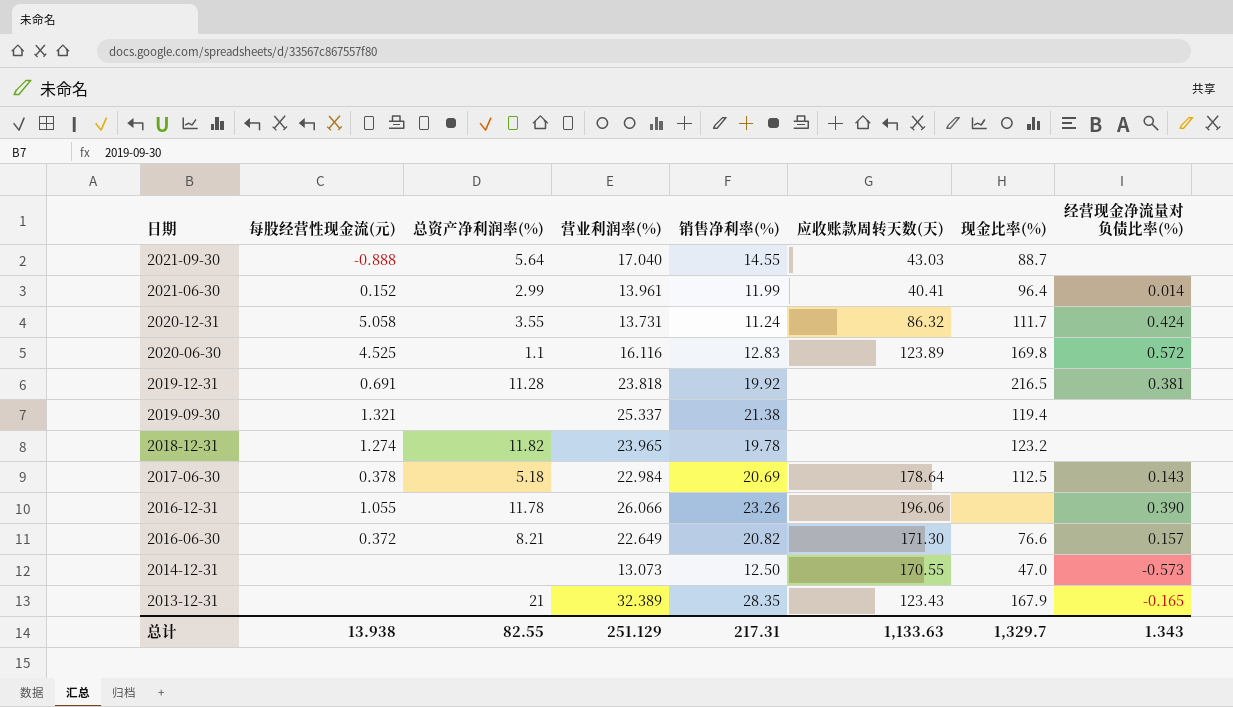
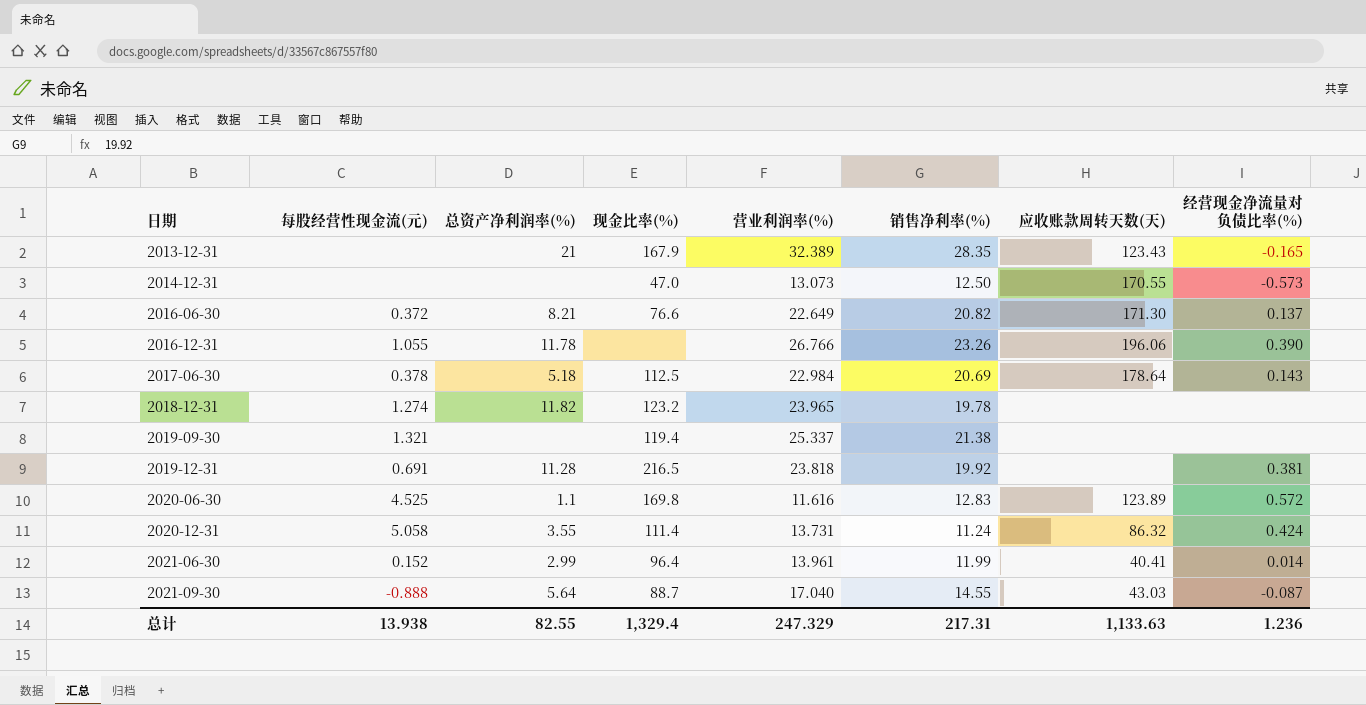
row order: 日期 descending -> 日期 ascending
column 现金比率(%) | position: 7 -> 4
2016-06-30 | 经营现金净流量对负债比率(%): 0.157 -> 0.137
2016-12-31 | 营业利润率(%): 26.066 -> 26.766
2020-06-30 | 营业利润率(%): 16.116 -> 11.616
2020-12-31 | 现金比率(%): 111.7 -> 111.4
2021-09-30 | 经营现金净流量对负债比率(%): none -> -0.087
总计 | 现金比率(%): 1,329.7 -> 1,329.4
总计 | 营业利润率(%): 251.129 -> 247.329
总计 | 经营现金净流量对负债比率(%): 1.343 -> 1.236

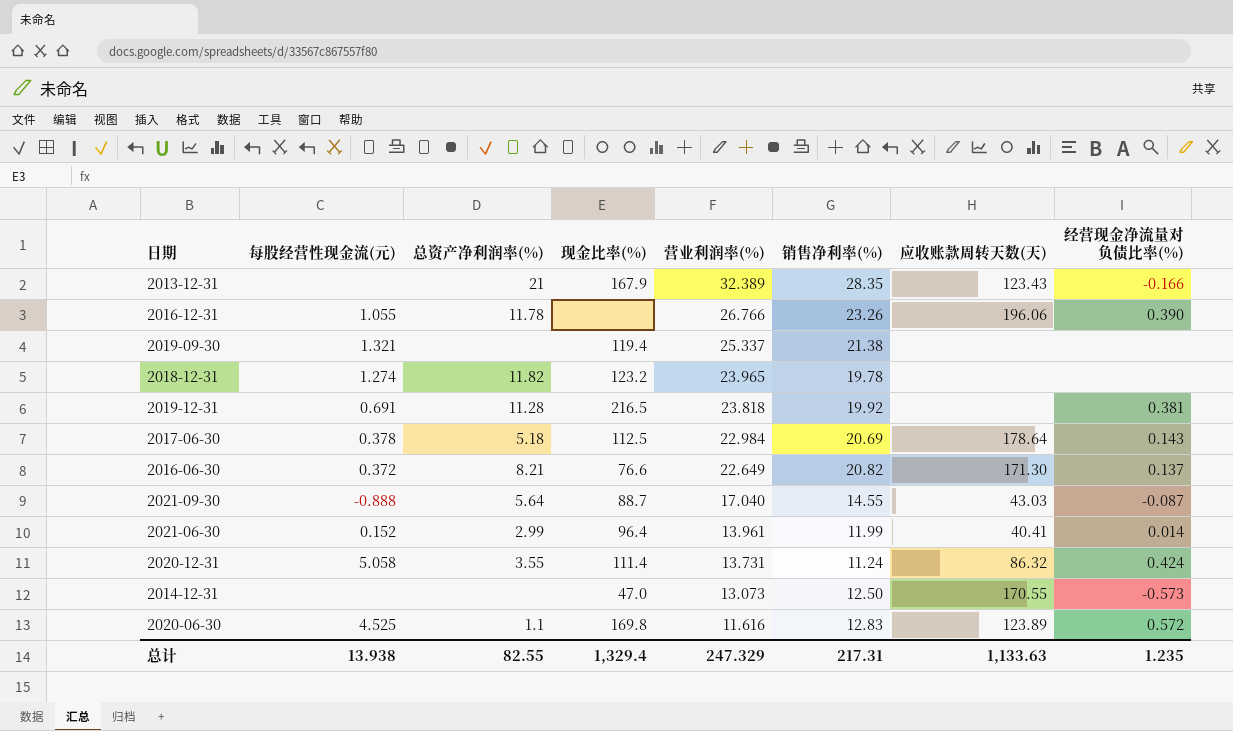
row order: 日期 ascending -> 营业利润率(%) descending
2013-12-31 | 经营现金净流量对负债比率(%): -0.165 -> -0.166
总计 | 经营现金净流量对负债比率(%): 1.236 -> 1.235

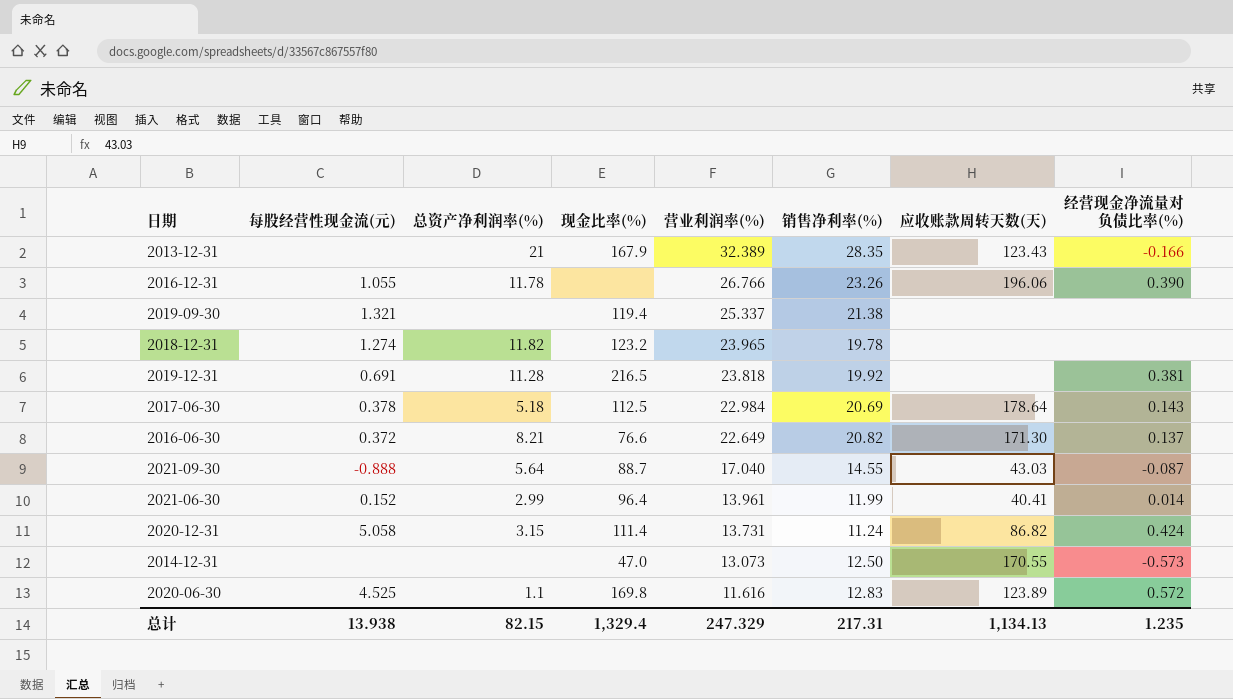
2020-12-31 | 总资产净利润率(%): 3.55 -> 3.15
2020-12-31 | 应收账款周转天数(天): 86.32 -> 86.82
总计 | 总资产净利润率(%): 82.55 -> 82.15
总计 | 应收账款周转天数(天): 1,133.63 -> 1,134.13

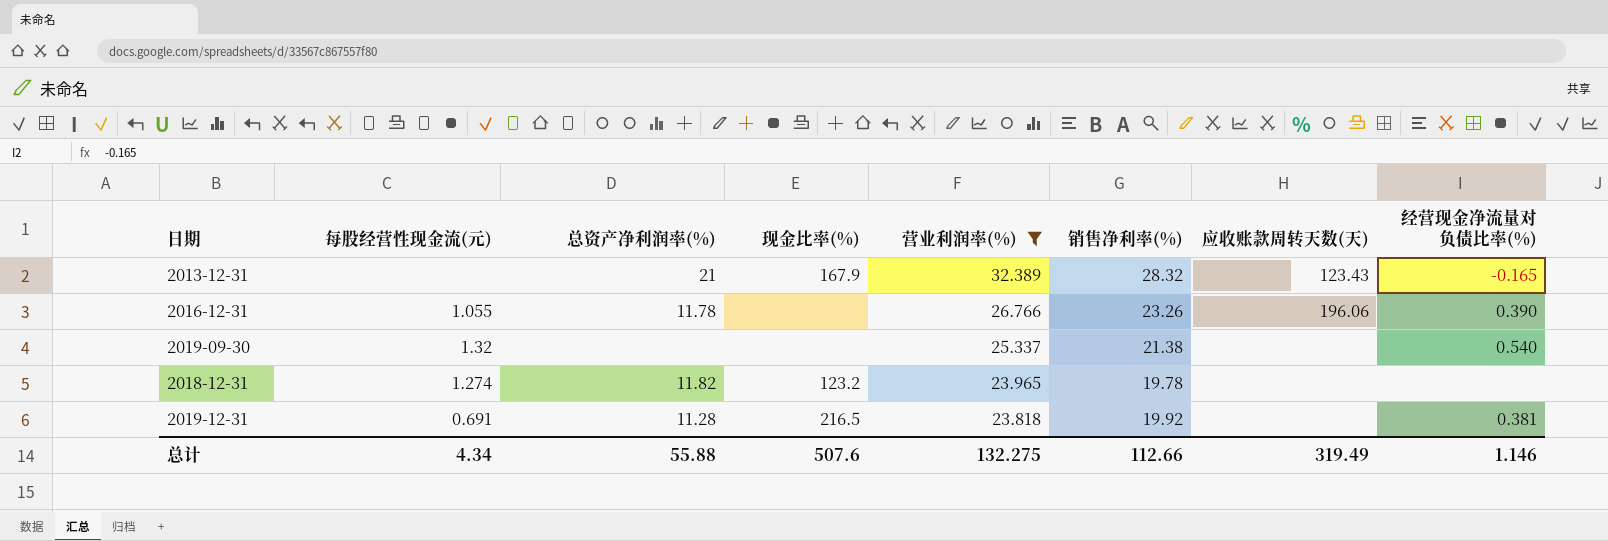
filter: none -> 营业利润率(%) >= 23.818
2013-12-31 | 销售净利率(%): 28.35 -> 28.32
2013-12-31 | 经营现金净流量对负债比率(%): -0.166 -> -0.165
2019-09-30 | 每股经营性现金流(元): 1.321 -> 1.32
2019-09-30 | 现金比率(%): 119.4 -> none
2019-09-30 | 经营现金净流量对负债比率(%): none -> 0.540
总计 | 每股经营性现金流(元): 13.938 -> 4.34
总计 | 总资产净利润率(%): 82.15 -> 55.88
总计 | 现金比率(%): 1,329.4 -> 507.6
总计 | 营业利润率(%): 247.329 -> 132.275
总计 | 销售净利率(%): 217.31 -> 112.66
总计 | 应收账款周转天数(天): 1,134.13 -> 319.49
总计 | 经营现金净流量对负债比率(%): 1.235 -> 1.146

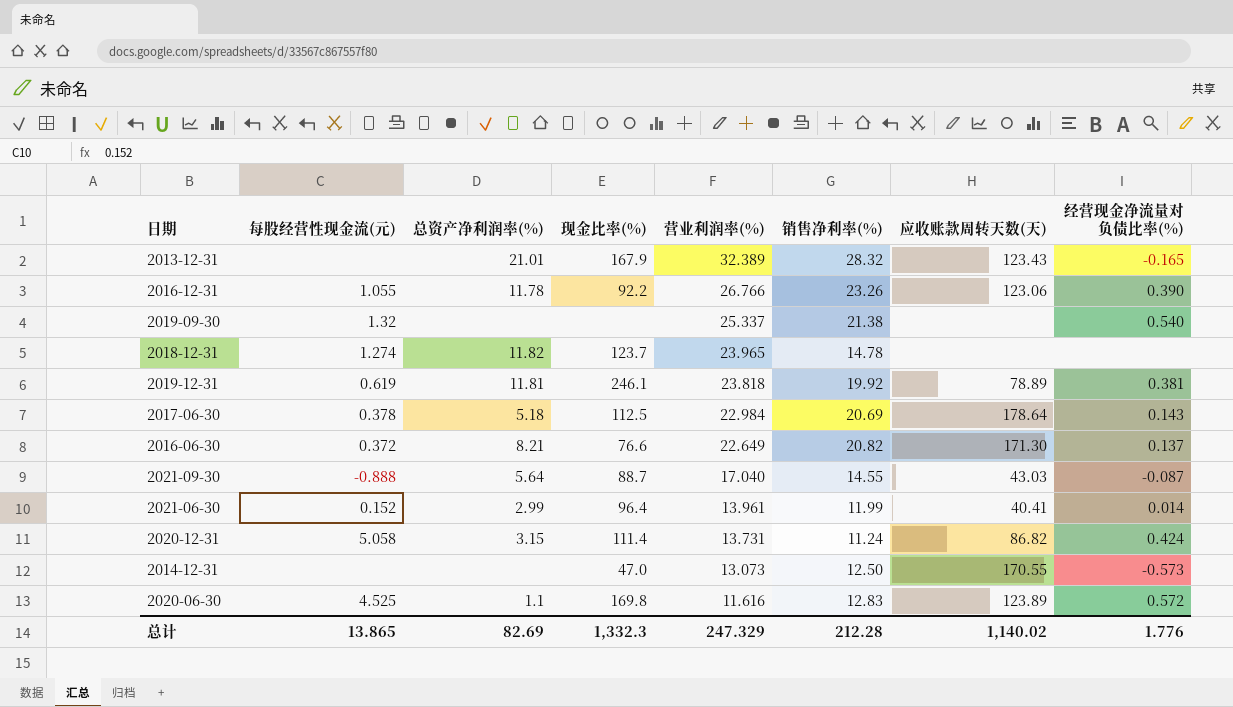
filter: 营业利润率(%) >= 23.818 -> none
2013-12-31 | 总资产净利润率(%): 21 -> 21.01
2016-12-31 | 现金比率(%): none -> 92.2
2016-12-31 | 应收账款周转天数(天): 196.06 -> 123.06
2018-12-31 | 现金比率(%): 123.2 -> 123.7
2018-12-31 | 销售净利率(%): 19.78 -> 14.78
2019-12-31 | 每股经营性现金流(元): 0.691 -> 0.619
2019-12-31 | 总资产净利润率(%): 11.28 -> 11.81
2019-12-31 | 现金比率(%): 216.5 -> 246.1
2019-12-31 | 应收账款周转天数(天): none -> 78.89
总计 | 每股经营性现金流(元): 4.34 -> 13.865
总计 | 总资产净利润率(%): 55.88 -> 82.69
总计 | 现金比率(%): 507.6 -> 1,332.3
总计 | 营业利润率(%): 132.275 -> 247.329
总计 | 销售净利率(%): 112.66 -> 212.28
总计 | 应收账款周转天数(天): 319.49 -> 1,140.02
总计 | 经营现金净流量对负债比率(%): 1.146 -> 1.776

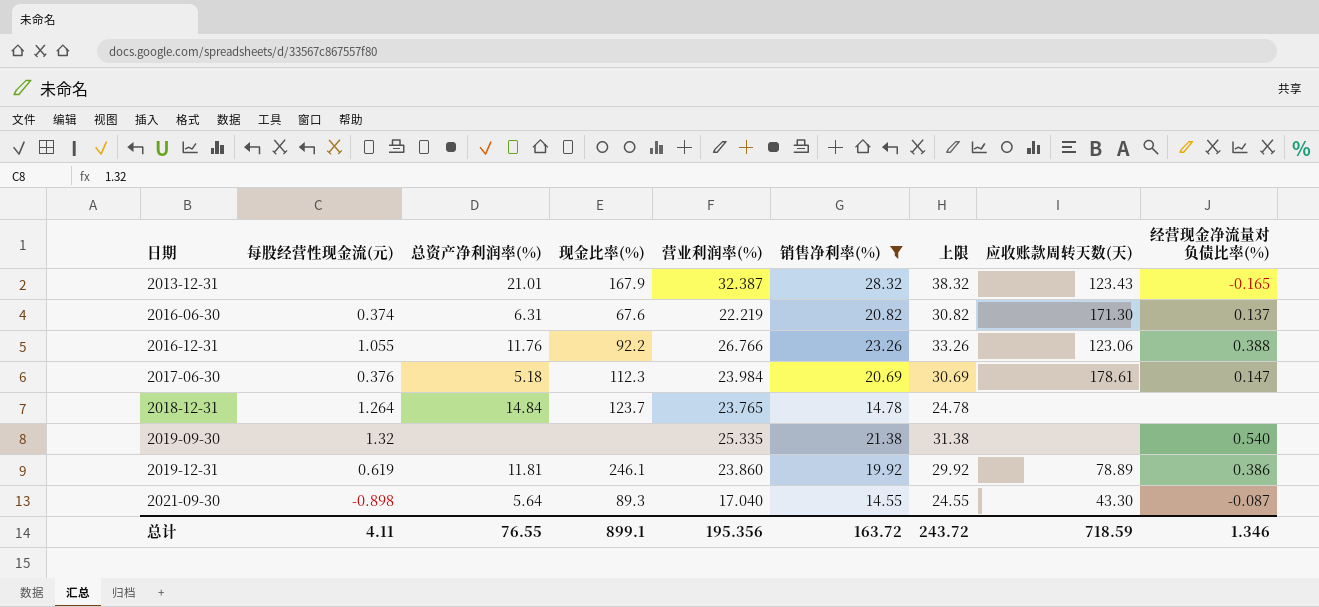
filter: none -> 销售净利率(%) >= 14.55
row order: 营业利润率(%) descending -> 日期 ascending
column 上限 | formula: none -> [销售净利率(%)] + 10
2013-12-31 | 营业利润率(%): 32.389 -> 32.387
2016-06-30 | 每股经营性现金流(元): 0.372 -> 0.374
2016-06-30 | 总资产净利润率(%): 8.21 -> 6.31
2016-06-30 | 现金比率(%): 76.6 -> 67.6
2016-06-30 | 营业利润率(%): 22.649 -> 22.219
2016-12-31 | 总资产净利润率(%): 11.78 -> 11.76
2016-12-31 | 经营现金净流量对负债比率(%): 0.390 -> 0.388
2017-06-30 | 每股经营性现金流(元): 0.378 -> 0.376
2017-06-30 | 现金比率(%): 112.5 -> 112.3
2017-06-30 | 营业利润率(%): 22.984 -> 23.984
2017-06-30 | 应收账款周转天数(天): 178.64 -> 178.61
2017-06-30 | 经营现金净流量对负债比率(%): 0.143 -> 0.147
2018-12-31 | 每股经营性现金流(元): 1.274 -> 1.264
2018-12-31 | 总资产净利润率(%): 11.82 -> 14.84
2018-12-31 | 营业利润率(%): 23.965 -> 23.765
2019-09-30 | 营业利润率(%): 25.337 -> 25.335
2019-12-31 | 营业利润率(%): 23.818 -> 23.860
2019-12-31 | 经营现金净流量对负债比率(%): 0.381 -> 0.386
2021-09-30 | 每股经营性现金流(元): -0.888 -> -0.898
2021-09-30 | 现金比率(%): 88.7 -> 89.3
2021-09-30 | 应收账款周转天数(天): 43.03 -> 43.30
总计 | 每股经营性现金流(元): 13.865 -> 4.11
总计 | 总资产净利润率(%): 82.69 -> 76.55
总计 | 现金比率(%): 1,332.3 -> 899.1
总计 | 营业利润率(%): 247.329 -> 195.356
总计 | 销售净利率(%): 212.28 -> 163.72
总计 | 应收账款周转天数(天): 1,140.02 -> 718.59
总计 | 经营现金净流量对负债比率(%): 1.776 -> 1.346

